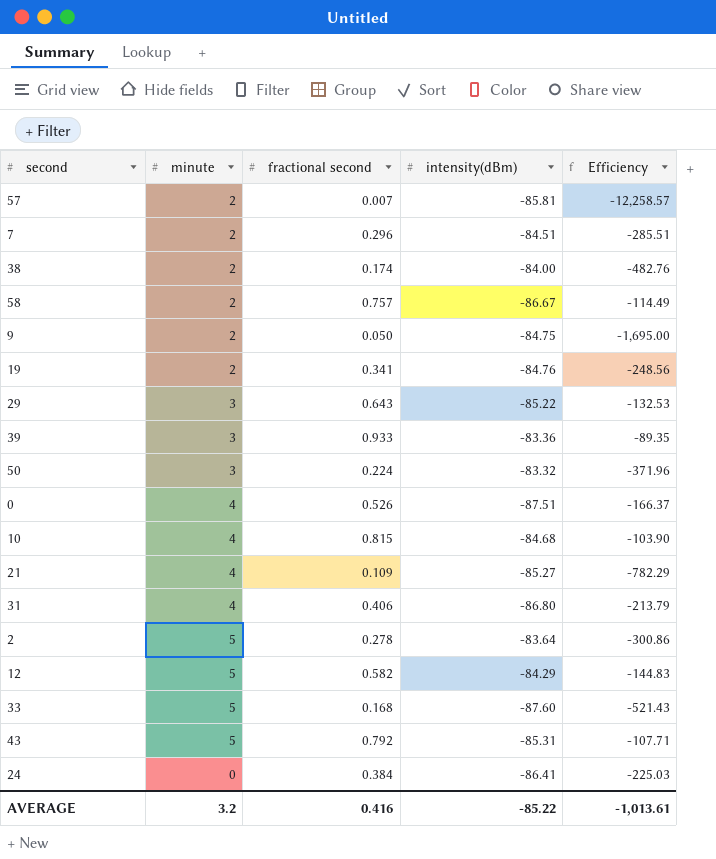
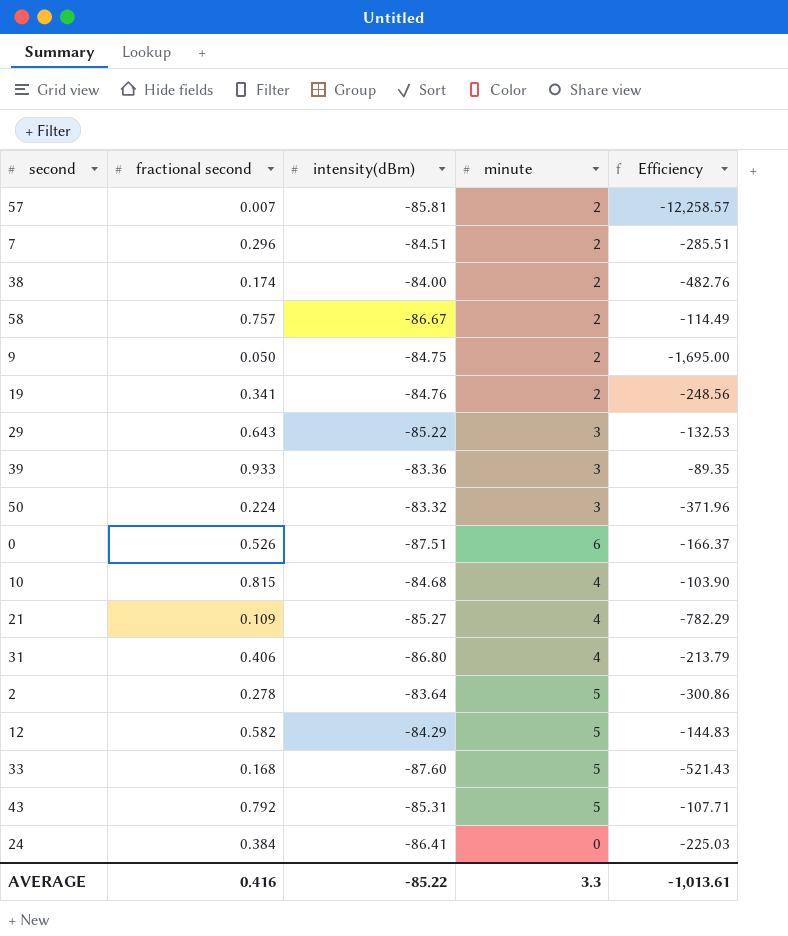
column minute | position: 2 -> 4
0 | minute: 4 -> 6
AVERAGE | minute: 3.2 -> 3.3

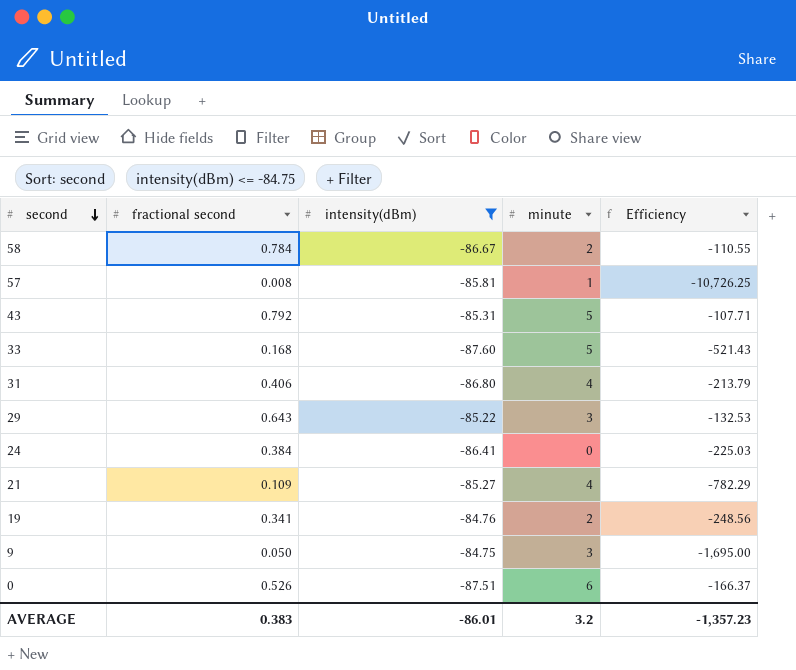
filter: none -> intensity(dBm) <= -84.75
row order: none -> second descending
58 | fractional second: 0.757 -> 0.784
58 | Efficiency: -114.49 -> -110.55
57 | fractional second: 0.007 -> 0.008
57 | minute: 2 -> 1
57 | Efficiency: -12,258.57 -> -10,726.25
9 | minute: 2 -> 3
AVERAGE | fractional second: 0.416 -> 0.383
AVERAGE | intensity(dBm): -85.22 -> -86.01
AVERAGE | minute: 3.3 -> 3.2
AVERAGE | Efficiency: -1,013.61 -> -1,357.23

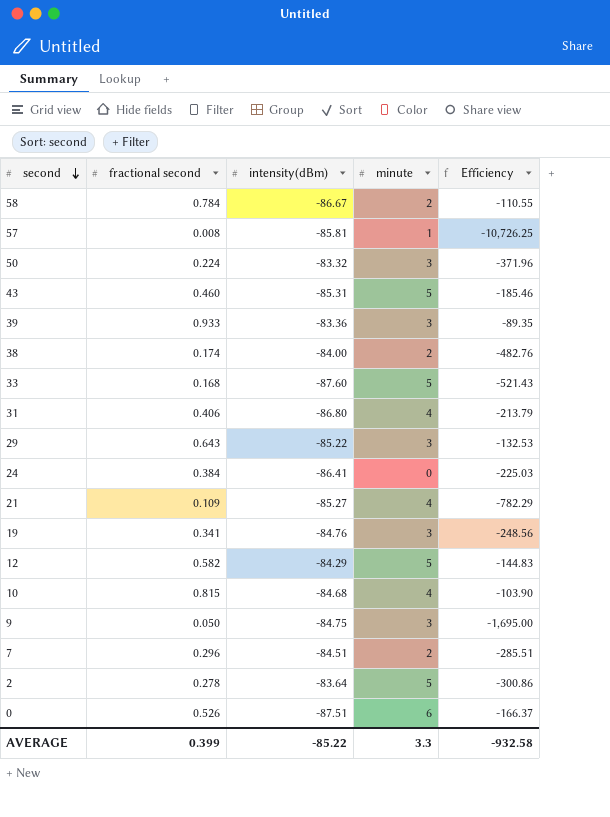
filter: intensity(dBm) <= -84.75 -> none
43 | fractional second: 0.792 -> 0.460
43 | Efficiency: -107.71 -> -185.46
19 | minute: 2 -> 3
AVERAGE | fractional second: 0.383 -> 0.399
AVERAGE | intensity(dBm): -86.01 -> -85.22
AVERAGE | minute: 3.2 -> 3.3
AVERAGE | Efficiency: -1,357.23 -> -932.58

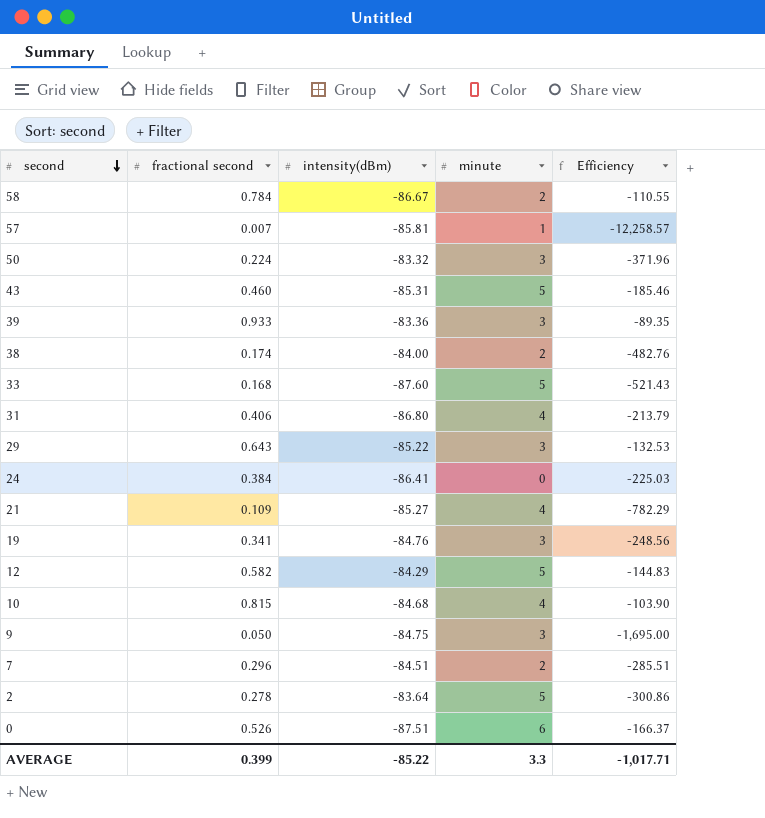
57 | fractional second: 0.008 -> 0.007
57 | Efficiency: -10,726.25 -> -12,258.57
AVERAGE | Efficiency: -932.58 -> -1,017.71

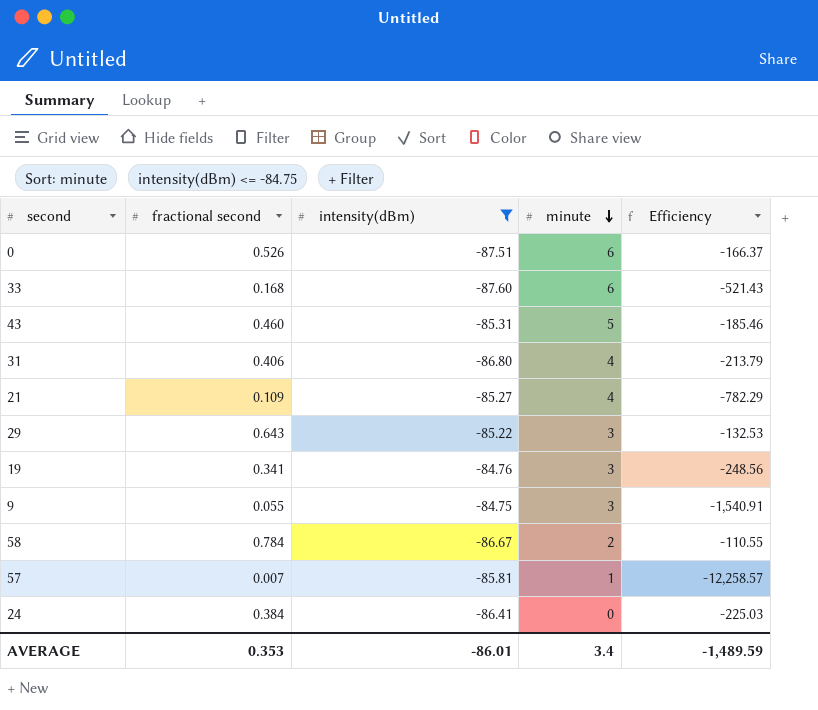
filter: none -> intensity(dBm) <= -84.75
row order: second descending -> minute descending
33 | minute: 5 -> 6
9 | fractional second: 0.050 -> 0.055
9 | Efficiency: -1,695.00 -> -1,540.91
AVERAGE | fractional second: 0.399 -> 0.353
AVERAGE | intensity(dBm): -85.22 -> -86.01
AVERAGE | minute: 3.3 -> 3.4
AVERAGE | Efficiency: -1,017.71 -> -1,489.59

